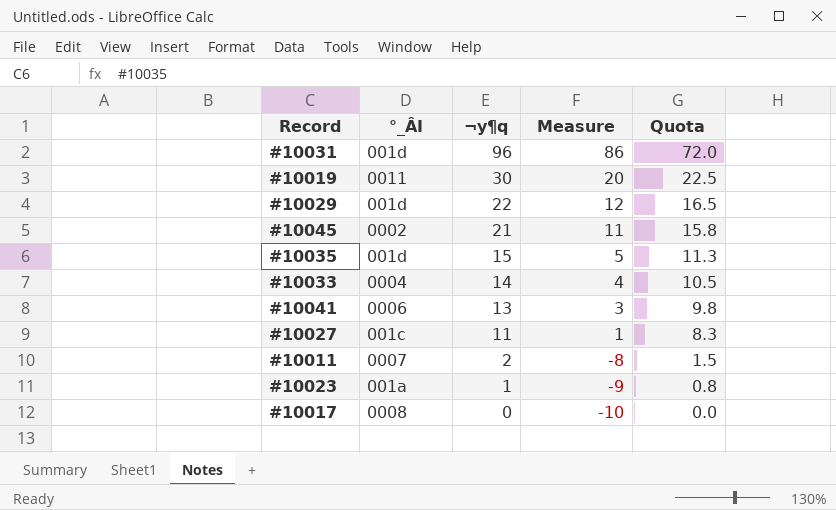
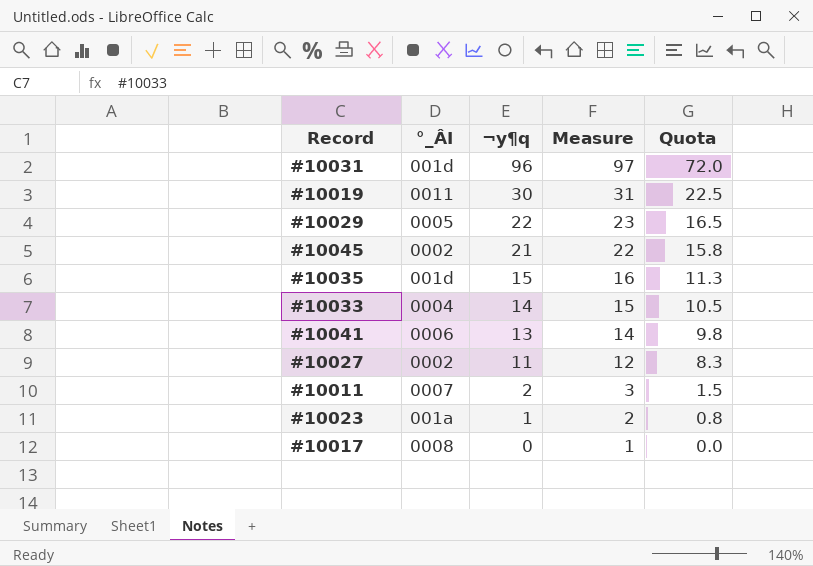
column Measure | formula: [¬y¶q] - 10 -> [¬y¶q] + 1
#10029 | °_ÂI: 001d -> 0005
#10027 | °_ÂI: 001c -> 0002

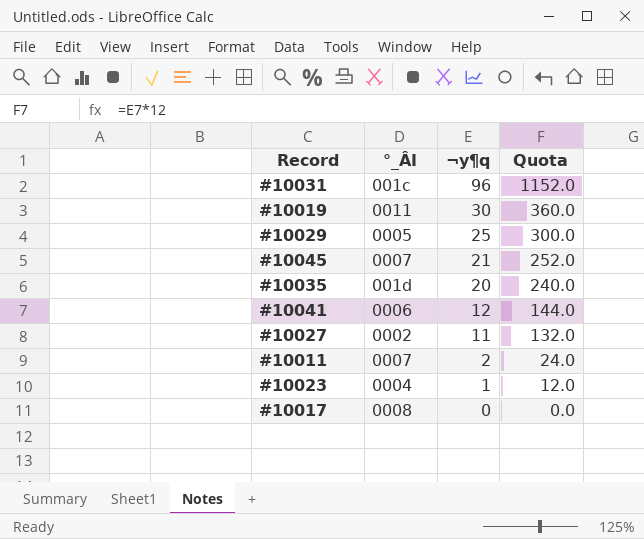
column Measure | formula: [¬y¶q] + 1 -> none
column Quota | formula: [¬y¶q] * 0.75 -> [¬y¶q] * 12
row #10033: 0004 | 14 | 15 | 10.5 -> none
#10031 | °_ÂI: 001d -> 001c
#10029 | ¬y¶q: 22 -> 25
#10045 | °_ÂI: 0002 -> 0007
#10035 | ¬y¶q: 15 -> 20
#10041 | ¬y¶q: 13 -> 12
#10023 | °_ÂI: 001a -> 0004

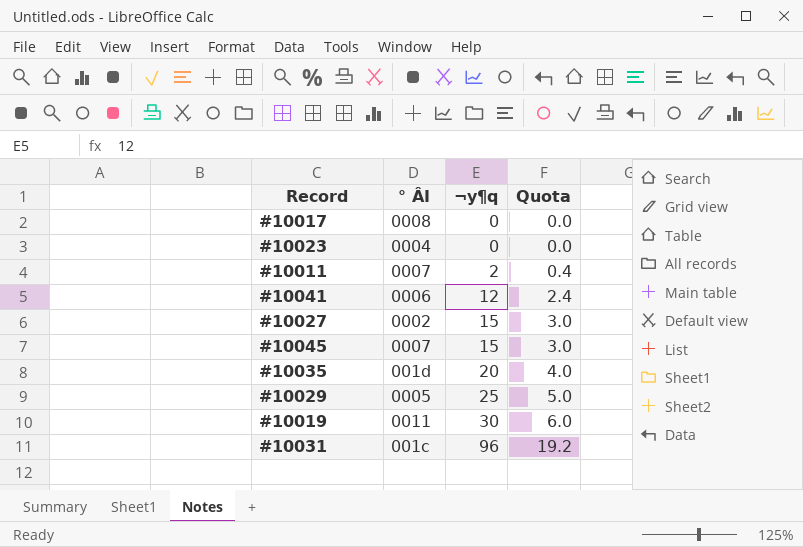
row order: ¬y¶q descending -> ¬y¶q ascending
column name: °_ÂI -> ° ÂI
column Quota | formula: [¬y¶q] * 12 -> [¬y¶q] * 0.2
#10023 | ¬y¶q: 1 -> 0
#10027 | ¬y¶q: 11 -> 15
#10045 | ¬y¶q: 21 -> 15

